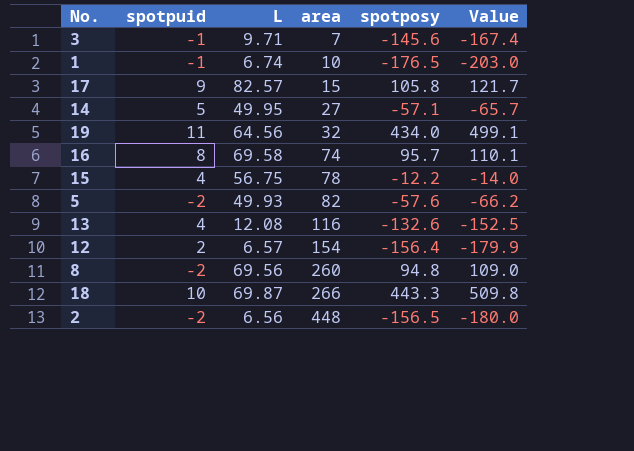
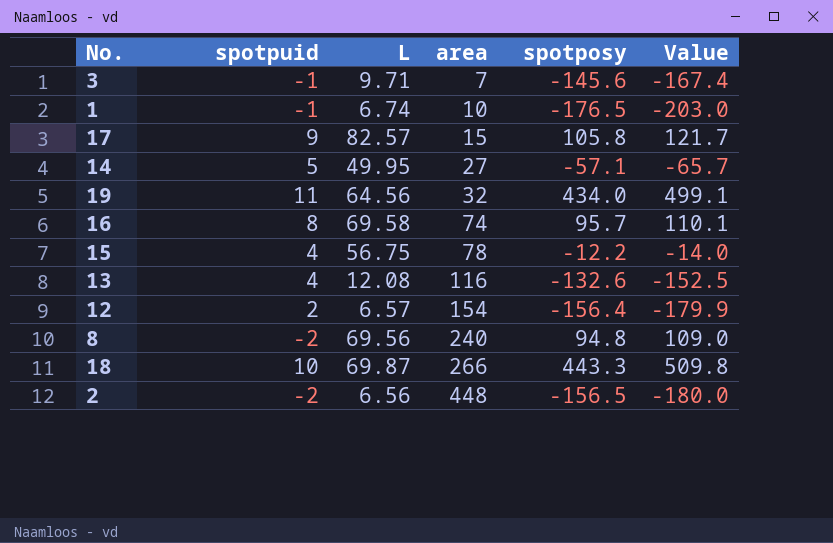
row 5: -2 | 49.93 | 82 | -57.6 | -66.2 -> none
8 | area: 260 -> 240

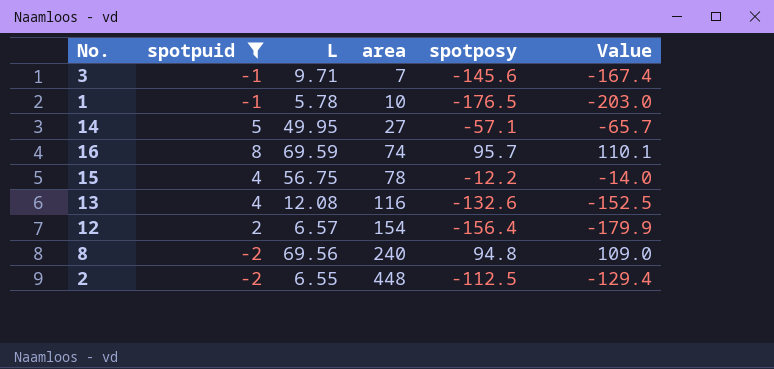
filter: none -> spotpuid <= 8
1 | L: 6.74 -> 5.78
16 | L: 69.58 -> 69.59
2 | L: 6.56 -> 6.55
2 | spotposy: -156.5 -> -112.5
2 | Value: -180.0 -> -129.4

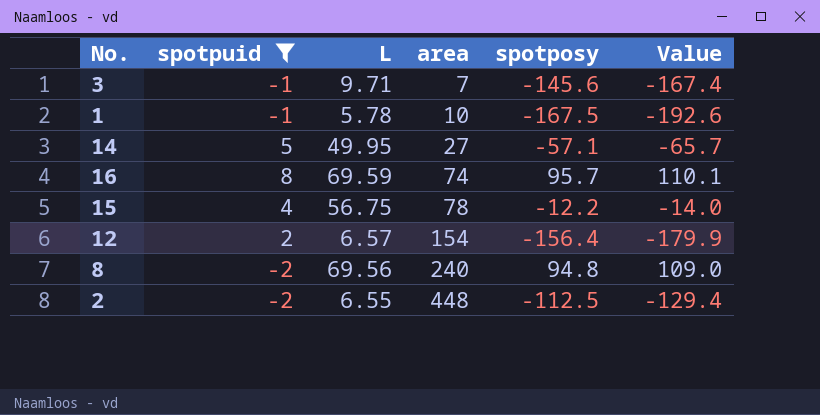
row 13: 4 | 12.08 | 116 | -132.6 | -152.5 -> none
1 | spotposy: -176.5 -> -167.5
1 | Value: -203.0 -> -192.6

